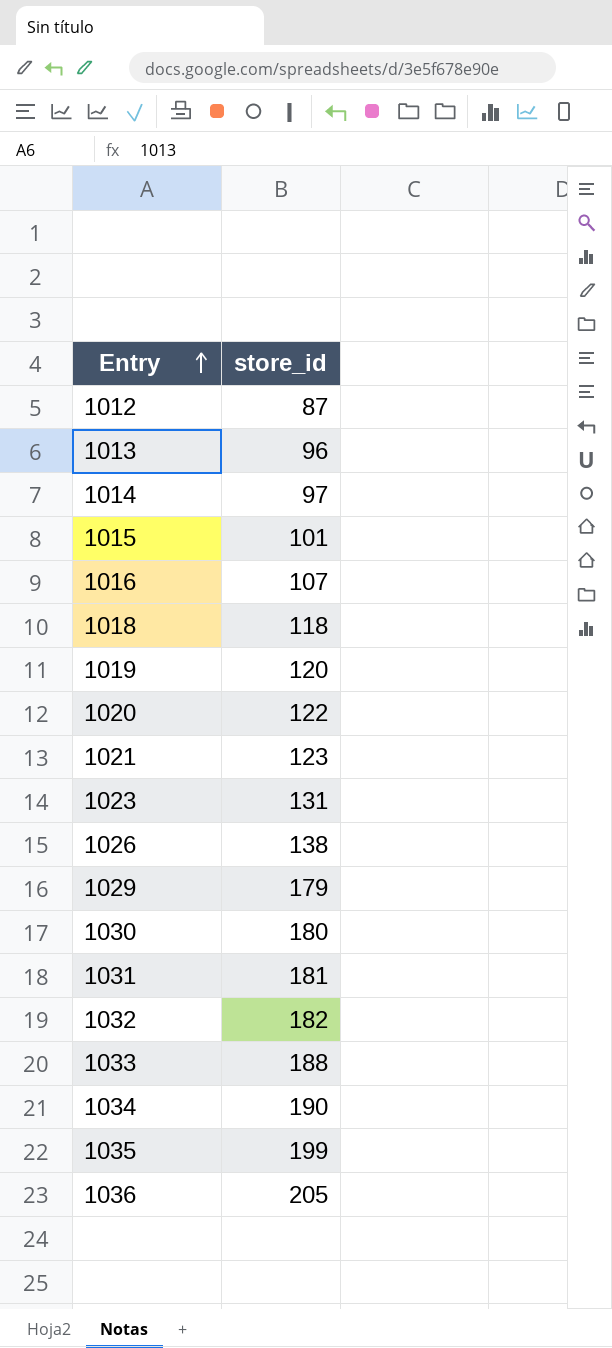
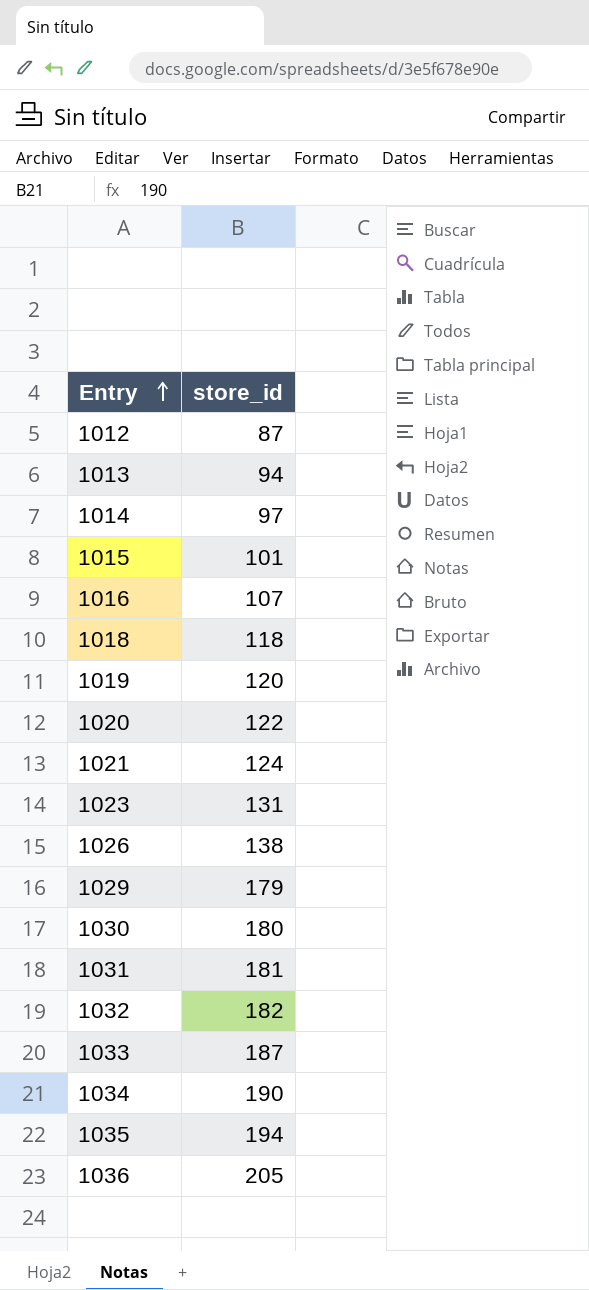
1013 | store_id: 96 -> 94
1021 | store_id: 123 -> 124
1033 | store_id: 188 -> 187
1035 | store_id: 199 -> 194

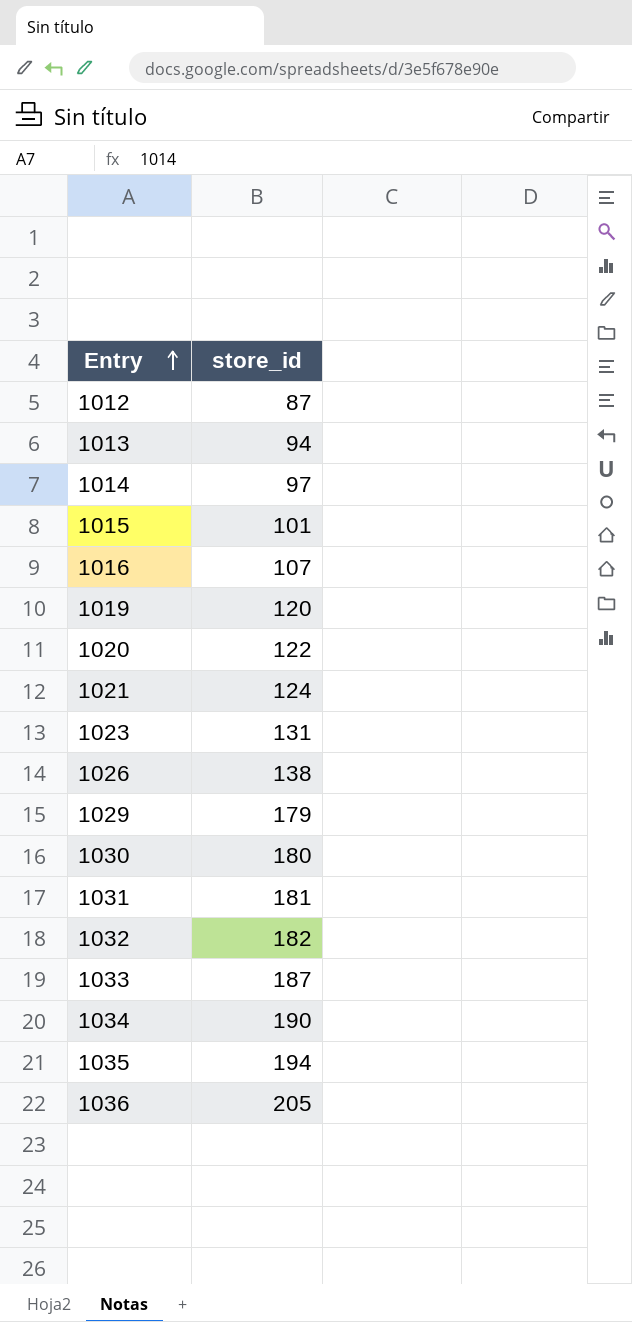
row 1018: 118 -> none

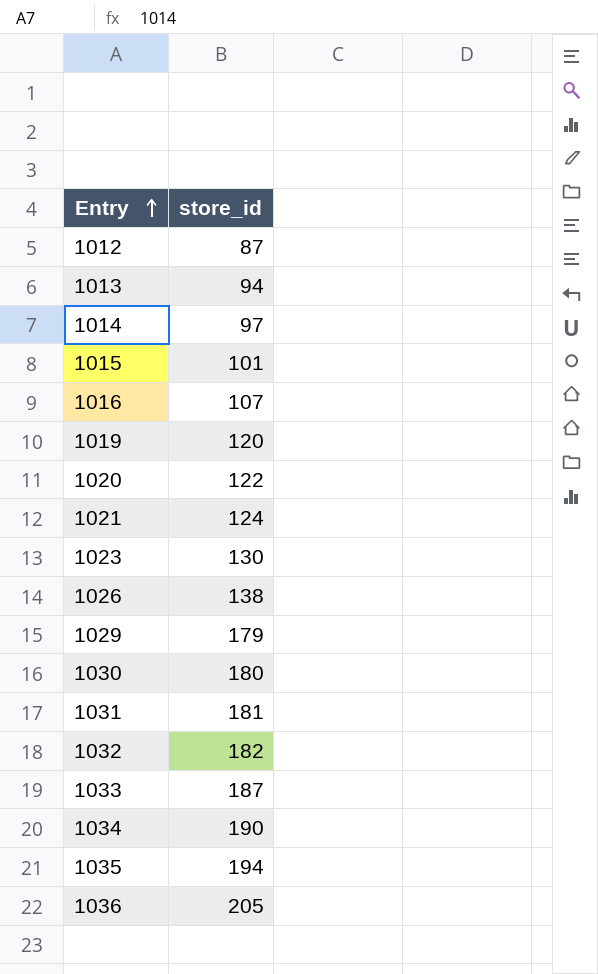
1023 | store_id: 131 -> 130

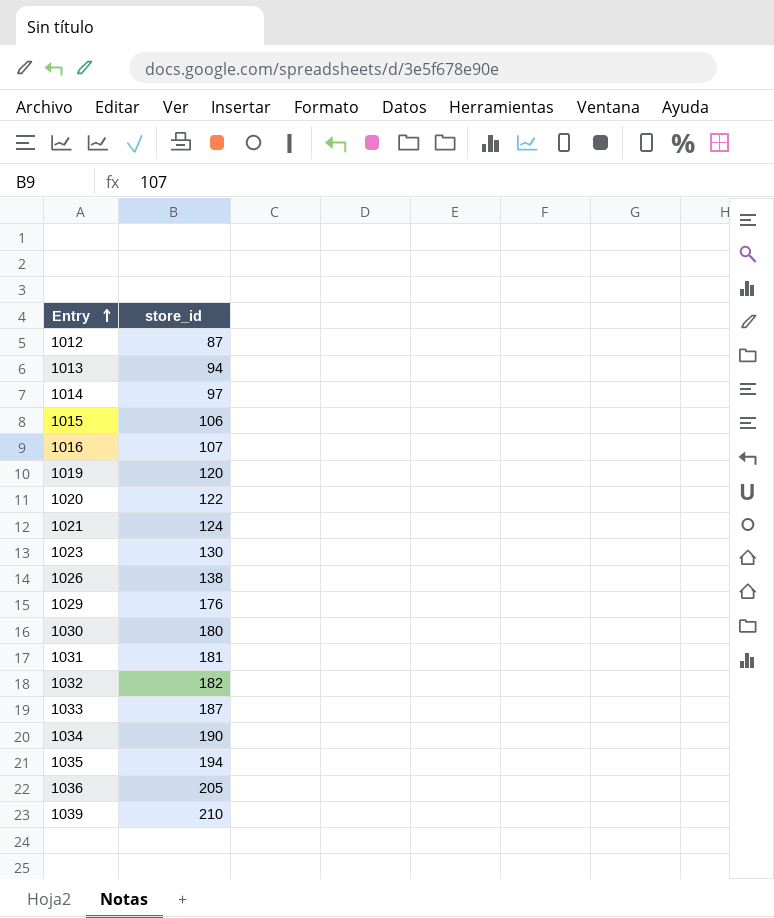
1015 | store_id: 101 -> 106
1029 | store_id: 179 -> 176
row 1039: none -> 210

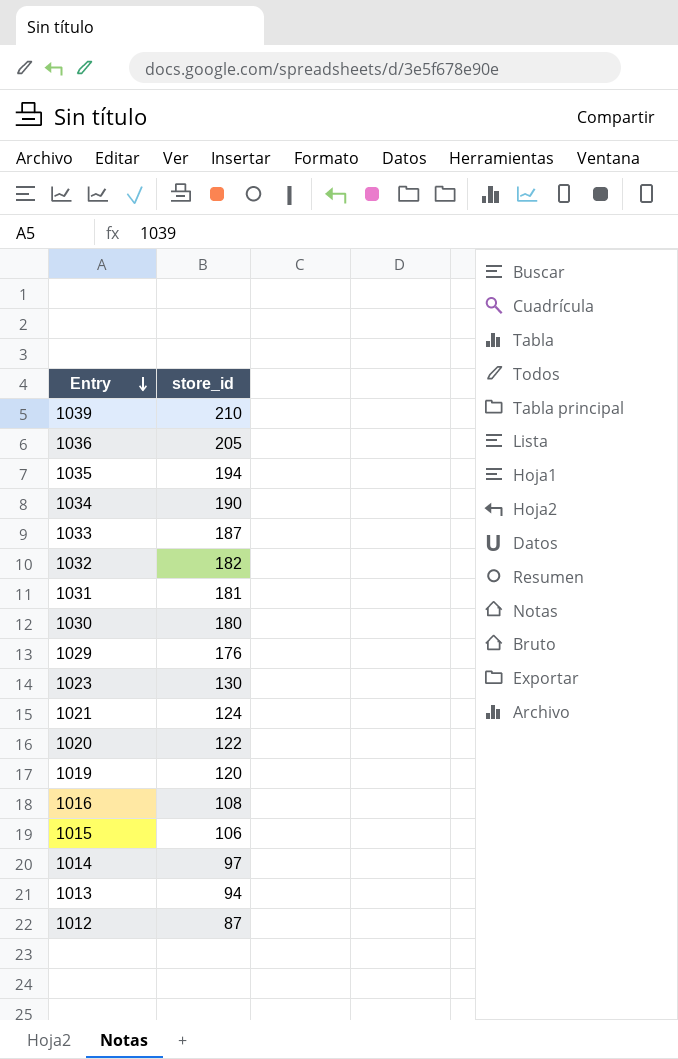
row order: Entry ascending -> Entry descending
row 1026: 138 -> none
1016 | store_id: 107 -> 108

